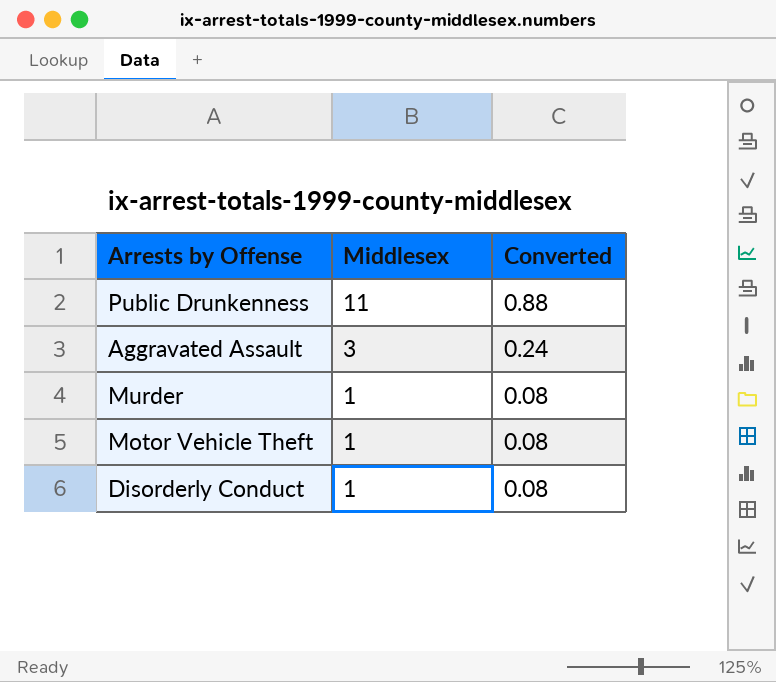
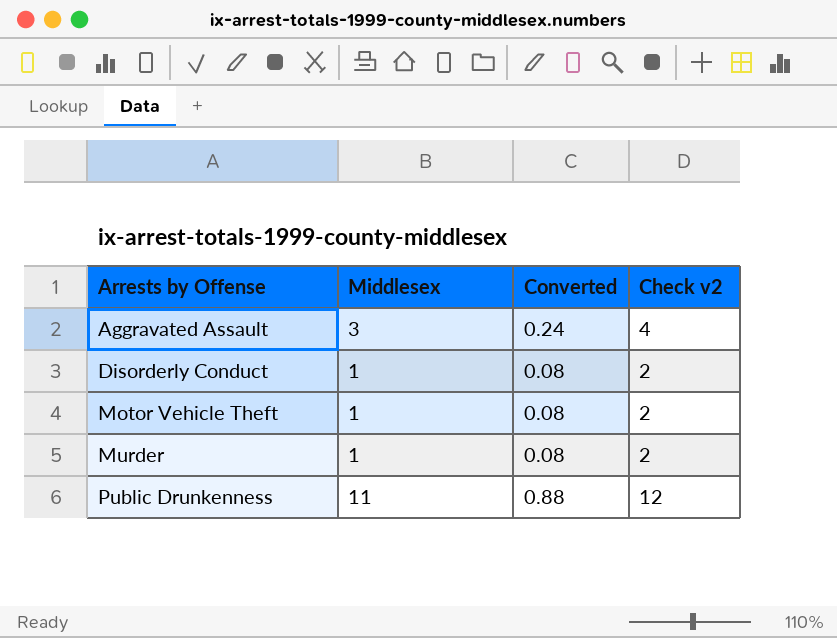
row order: Middlesex descending -> Arrests by Offense ascending
column Check v2 | formula: none -> [Middlesex] + 1

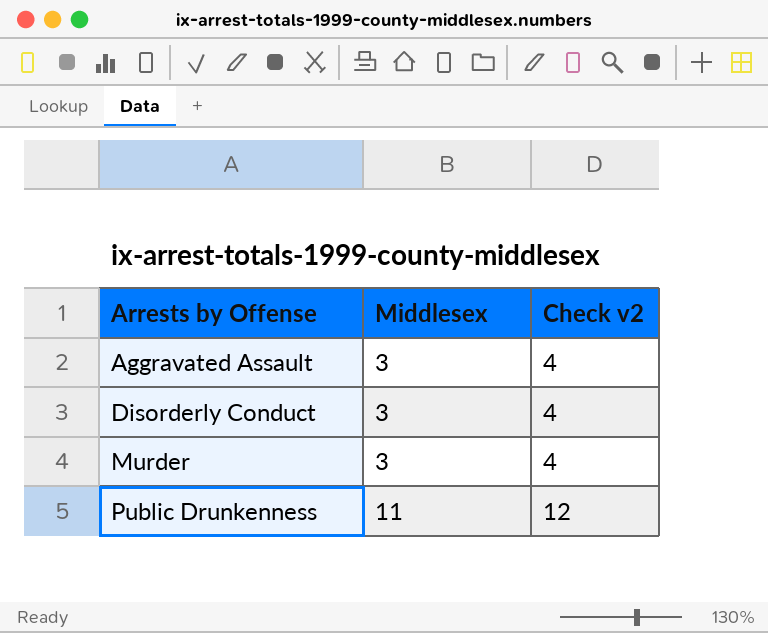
column Converted | formula: [Middlesex] * 0.08 -> none
row Motor Vehicle Theft: 1 | 0.08 | 2 -> none
Disorderly Conduct | Middlesex: 1 -> 3
Disorderly Conduct | Check v2: 2 -> 4
Murder | Middlesex: 1 -> 3
Murder | Check v2: 2 -> 4

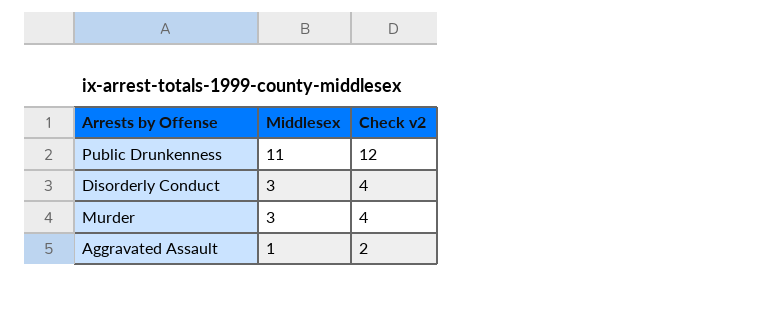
row order: Arrests by Offense ascending -> Middlesex descending
Aggravated Assault | Middlesex: 3 -> 1
Aggravated Assault | Check v2: 4 -> 2

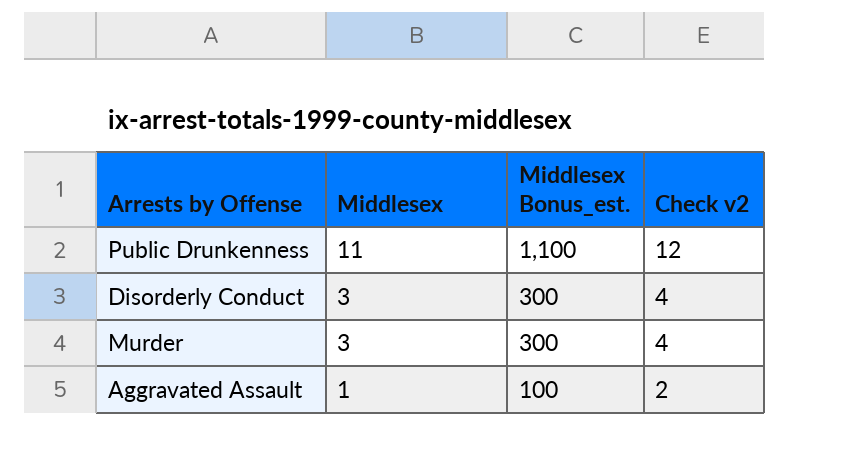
column Middlesex Bonus_est. | formula: none -> [Middlesex] * 100

